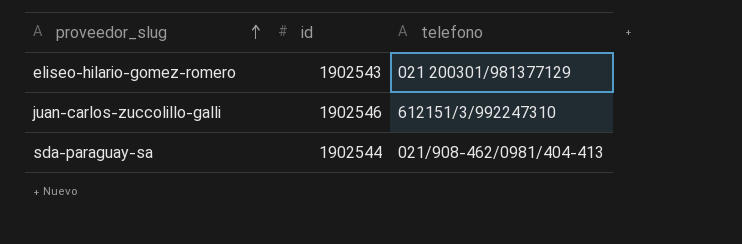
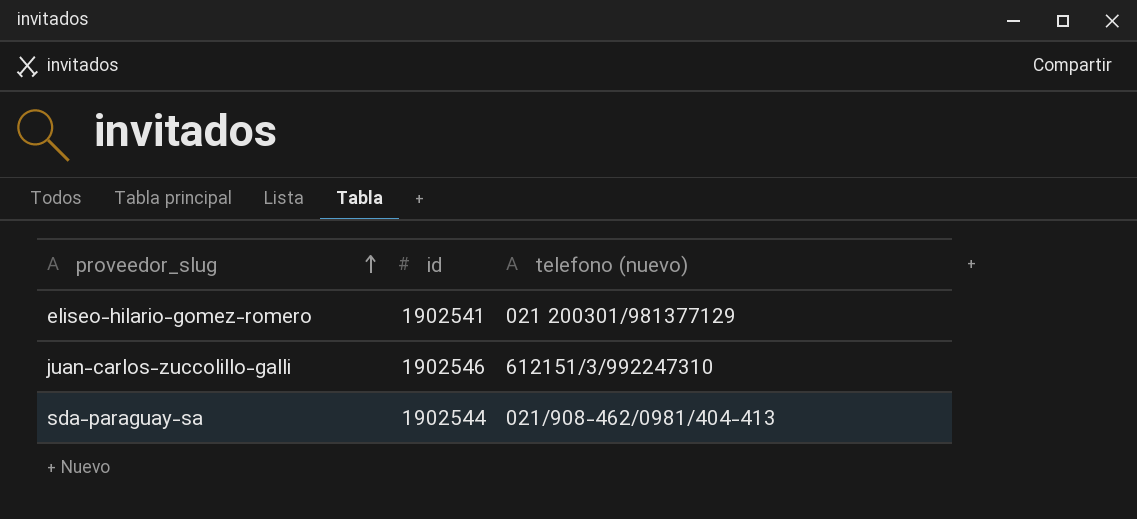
column name: telefono -> telefono (nuevo)
eliseo-hilario-gomez-romero | id: 1902543 -> 1902541

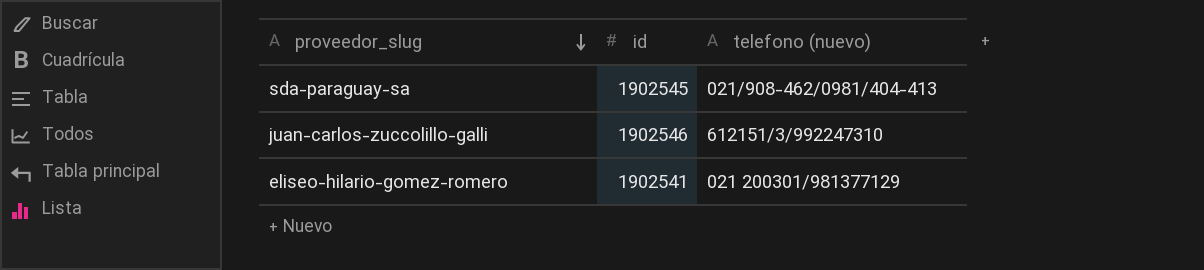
row order: proveedor_slug ascending -> proveedor_slug descending
sda-paraguay-sa | id: 1902544 -> 1902545

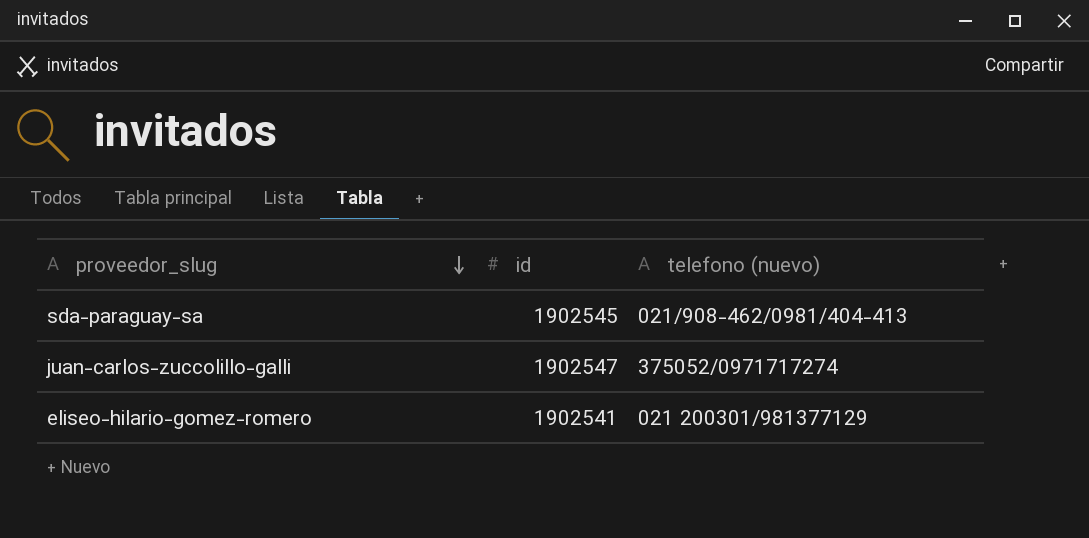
juan-carlos-zuccolillo-galli | id: 1902546 -> 1902547
juan-carlos-zuccolillo-galli | telefono (nuevo): 612151/3/992247310 -> 375052/0971717274

